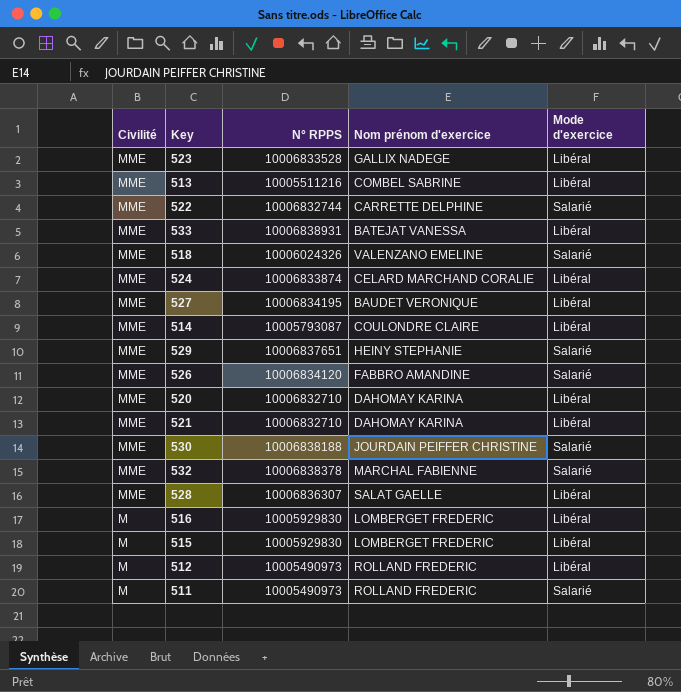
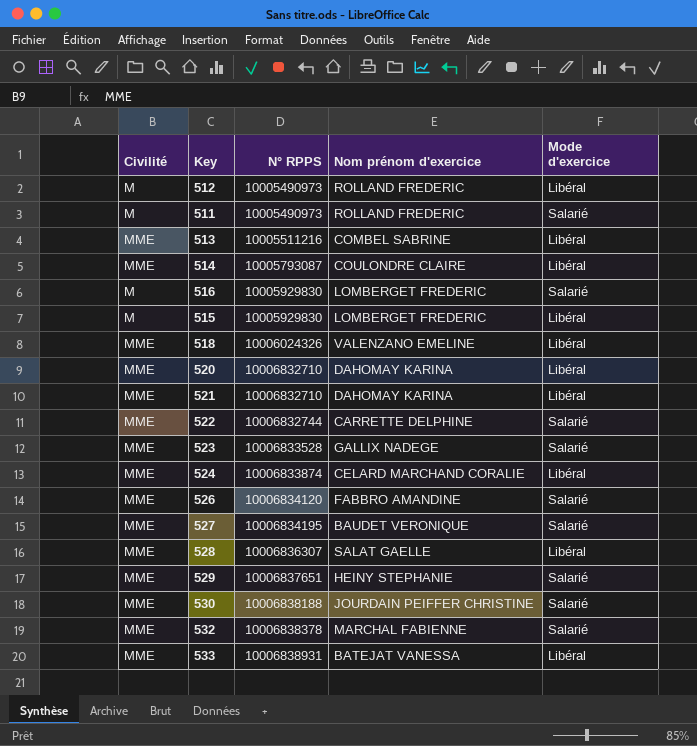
row order: Civilité descending -> N° RPPS ascending
516 | Mode d'exercice: Libéral -> Salarié
518 | Mode d'exercice: Salarié -> Libéral
523 | Mode d'exercice: Libéral -> Salarié
527 | Mode d'exercice: Libéral -> Salarié

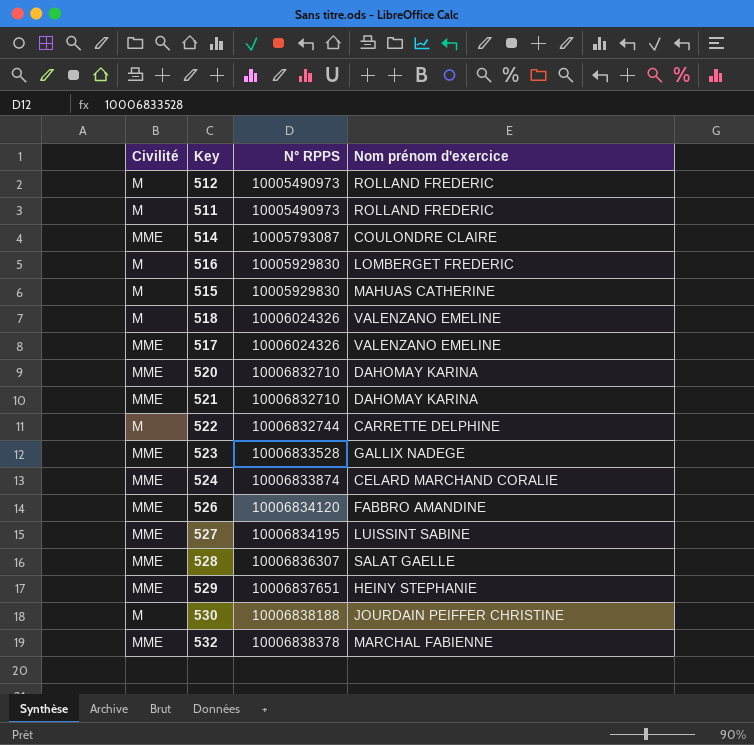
column Mode d'exercice | position: 5 -> none
row 513: MME | 10005511216 | COMBEL SABRINE | Libéral -> none
row 533: MME | 10006838931 | BATEJAT VANESSA | Libéral -> none
515 | Nom prénom d'exercice: LOMBERGET FREDERIC -> MAHUAS CATHERINE
518 | Civilité: MME -> M
row 517: none -> MME | 10006024326 | VALENZANO EMELINE
522 | Civilité: MME -> M
527 | Nom prénom d'exercice: BAUDET VERONIQUE -> LUISSINT SABINE
530 | Civilité: MME -> M

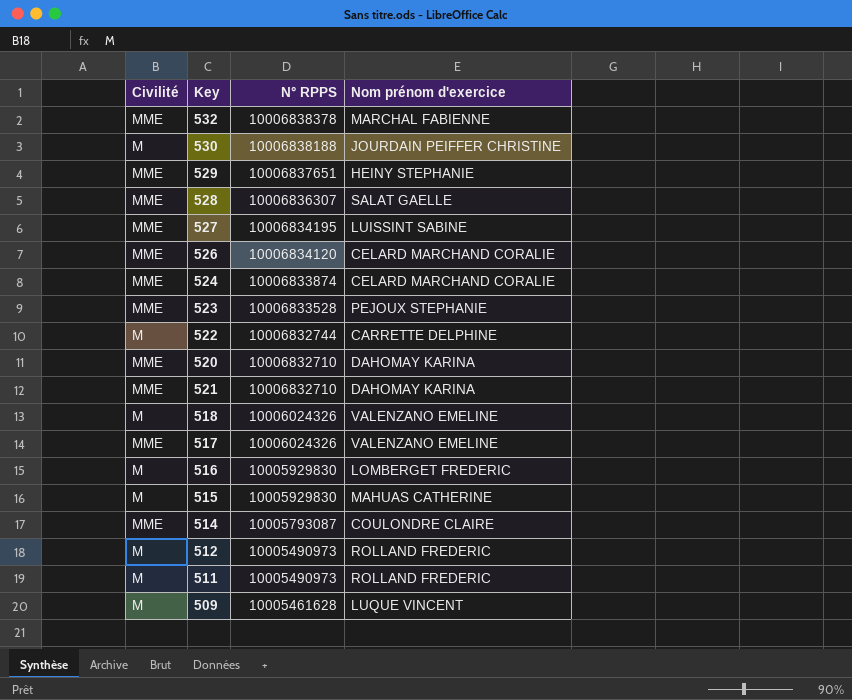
row order: N° RPPS ascending -> N° RPPS descending
526 | Nom prénom d'exercice: FABBRO AMANDINE -> CELARD MARCHAND CORALIE
523 | Nom prénom d'exercice: GALLIX NADEGE -> PEJOUX STEPHANIE
row 509: none -> M | 10005461628 | LUQUE VINCENT

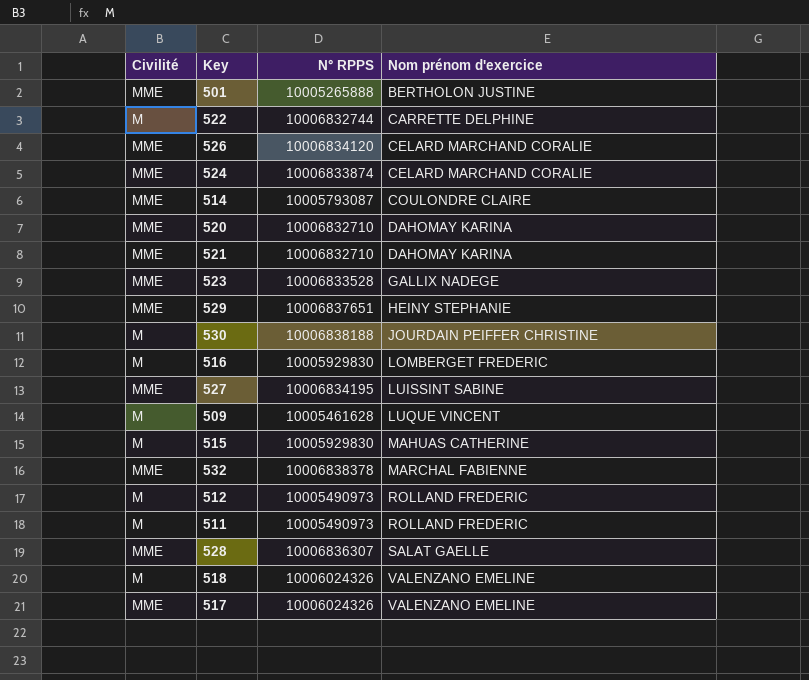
row order: N° RPPS descending -> Nom prénom d'exercice ascending
row 501: none -> MME | 10005265888 | BERTHOLON JUSTINE
523 | Nom prénom d'exercice: PEJOUX STEPHANIE -> GALLIX NADEGE

